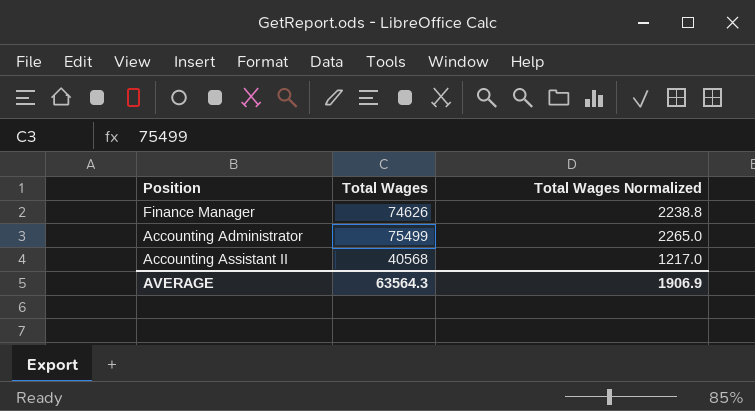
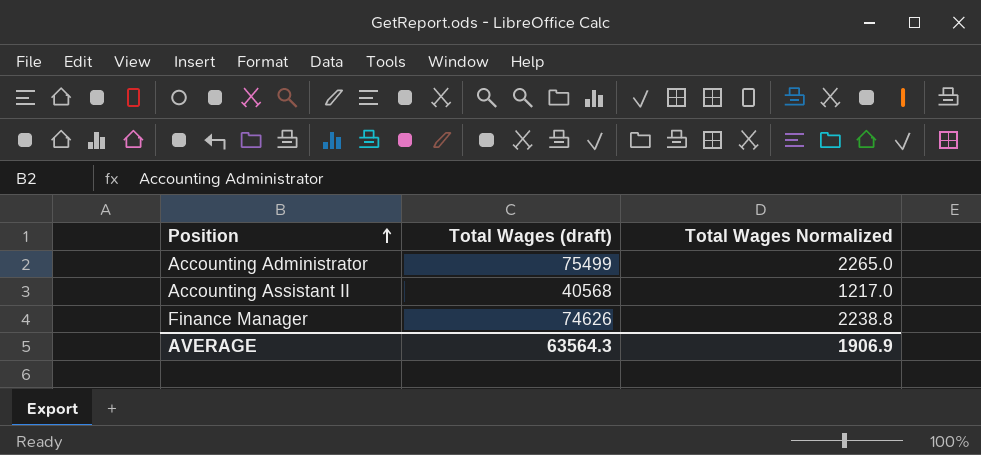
row order: none -> Position ascending
column name: Total Wages -> Total Wages (draft)

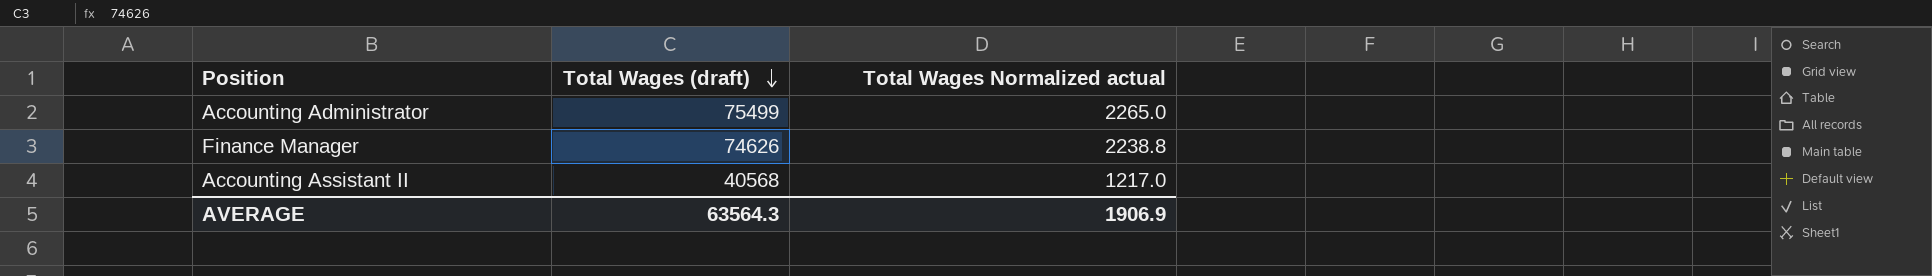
row order: Position ascending -> Total Wages (draft) descending
column name: Total Wages Normalized -> Total Wages Normalized actual

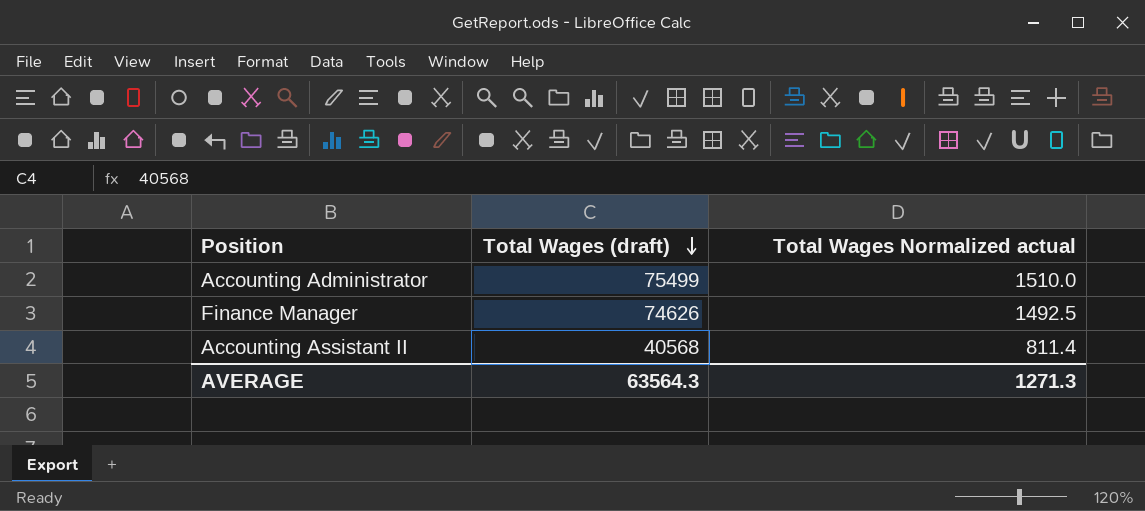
column Total Wages Normalized actual | formula: [Total Wages (draft)] * 0.03 -> [Total Wages (draft)] * 0.02
AVERAGE | Total Wages Normalized actual: 1906.9 -> 1271.3

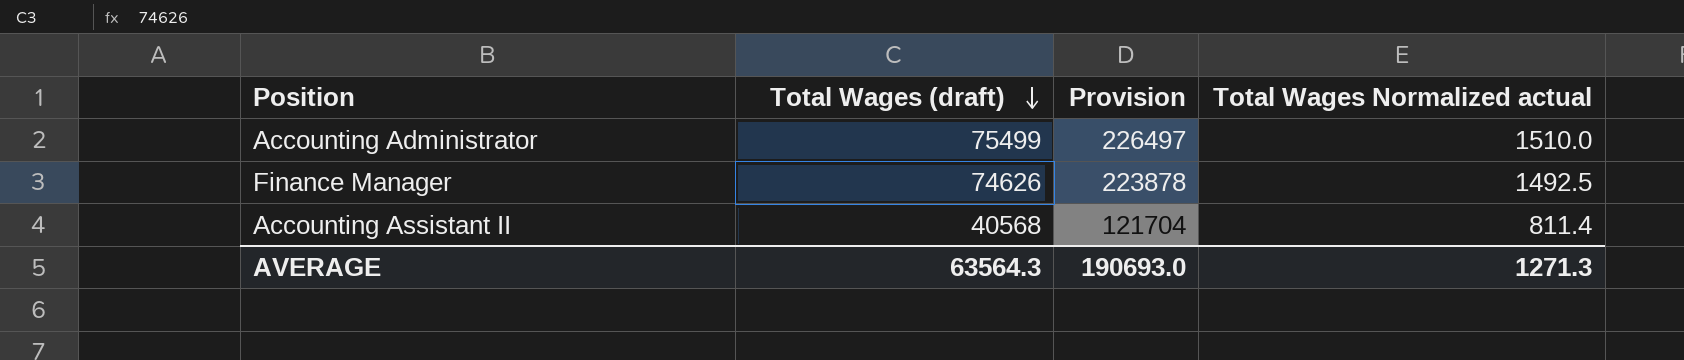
column Provision | formula: none -> [Total Wages (draft)] * 3

